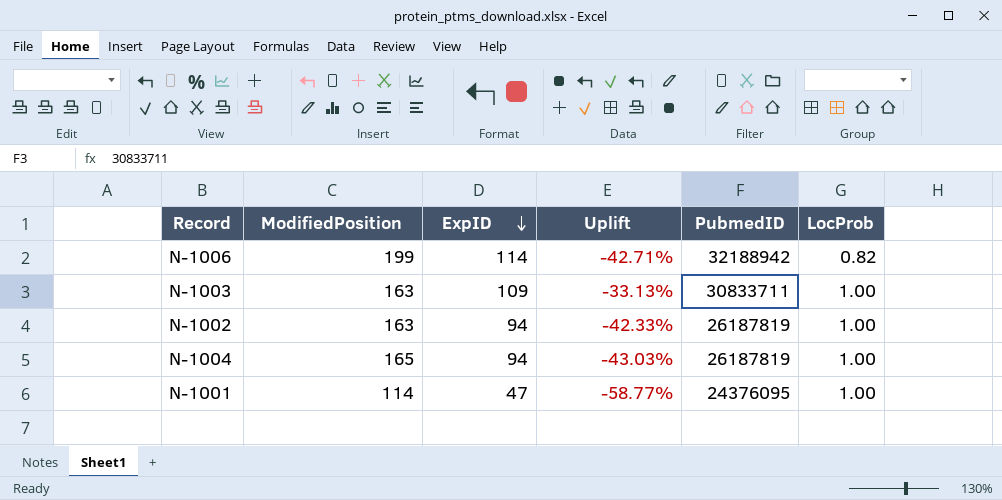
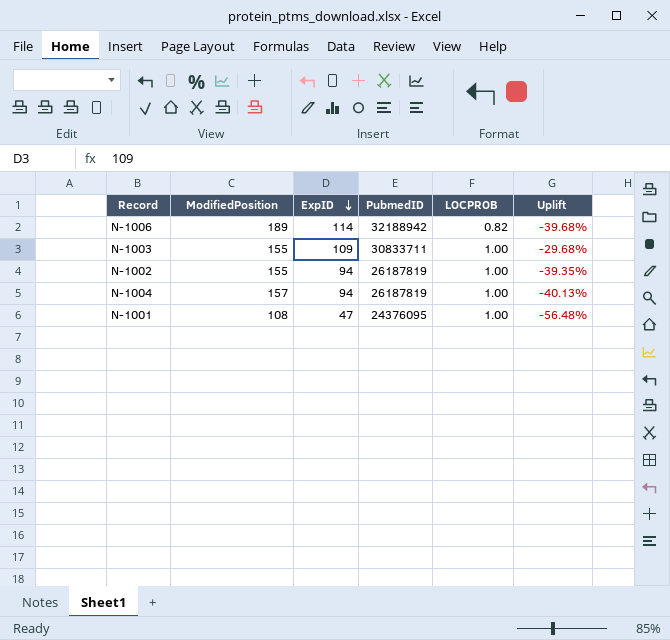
column name: LocProb -> LOCPROB
column Uplift | position: 4 -> 6
N-1006 | ModifiedPosition: 199 -> 189
N-1006 | Uplift: -42.71% -> -39.68%
N-1003 | ModifiedPosition: 163 -> 155
N-1003 | Uplift: -33.13% -> -29.68%
N-1002 | ModifiedPosition: 163 -> 155
N-1002 | Uplift: -42.33% -> -39.35%
N-1004 | ModifiedPosition: 165 -> 157
N-1004 | Uplift: -43.03% -> -40.13%
N-1001 | ModifiedPosition: 114 -> 108
N-1001 | Uplift: -58.77% -> -56.48%

